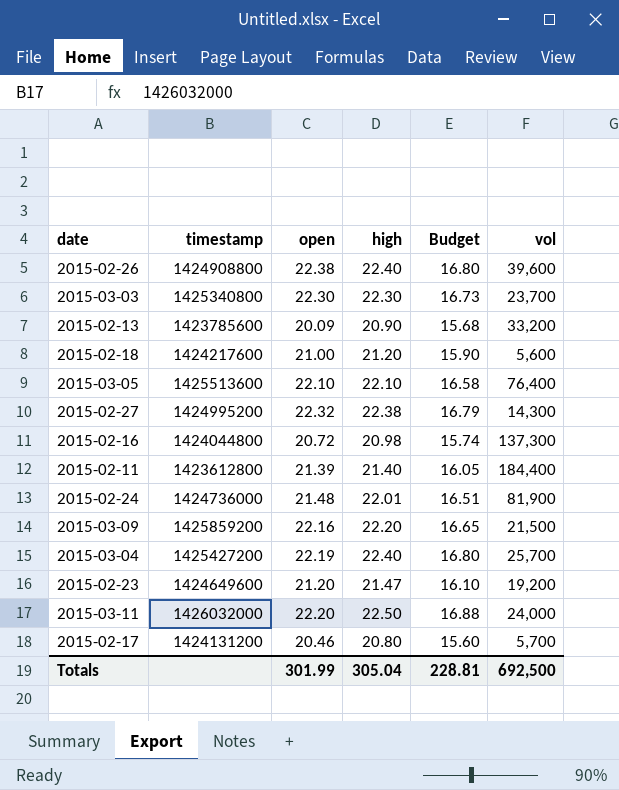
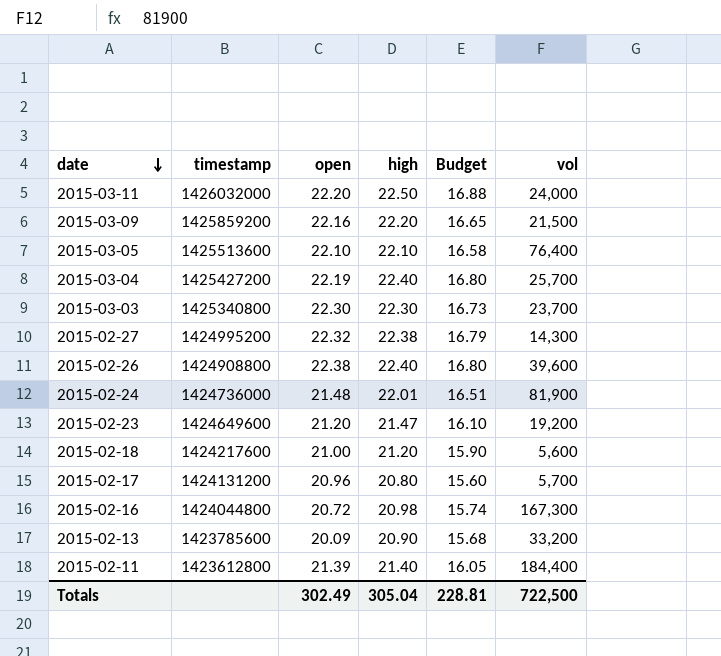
row order: none -> date descending
2015-02-17 | open: 20.46 -> 20.96
2015-02-16 | vol: 137,300 -> 167,300
Totals | open: 301.99 -> 302.49
Totals | vol: 692,500 -> 722,500

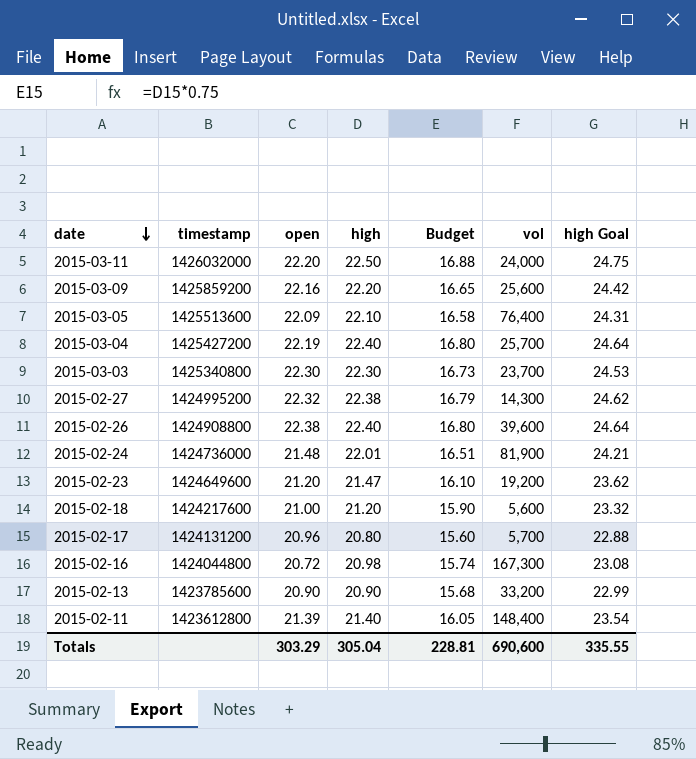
column high Goal | formula: none -> [high] * 1.1
2015-03-09 | vol: 21,500 -> 25,600
2015-03-05 | open: 22.10 -> 22.09
2015-02-13 | open: 20.09 -> 20.90
2015-02-11 | vol: 184,400 -> 148,400
Totals | open: 302.49 -> 303.29
Totals | vol: 722,500 -> 690,600

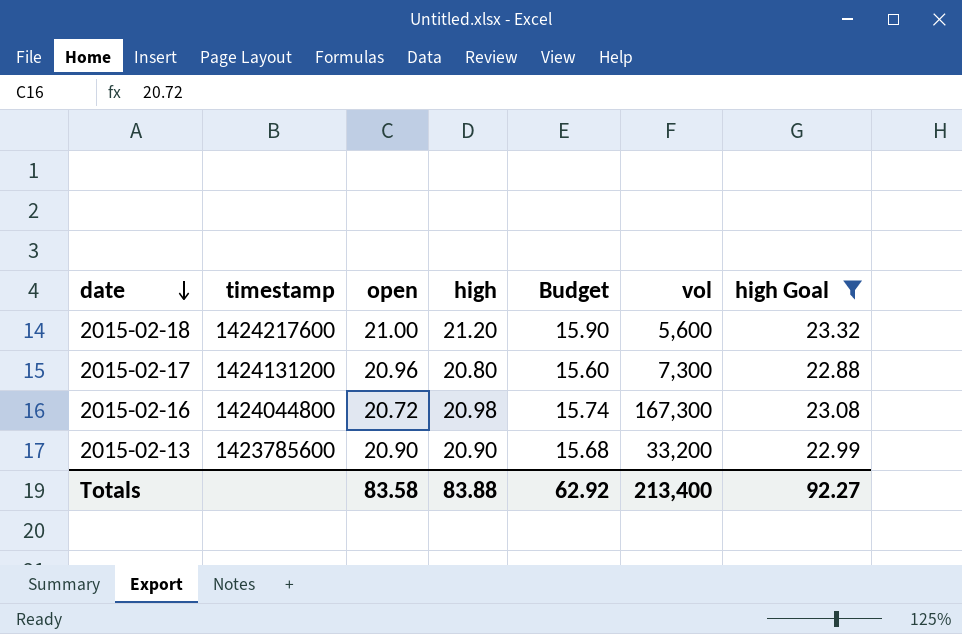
filter: none -> high Goal <= 23.32
2015-02-17 | vol: 5,700 -> 7,300
Totals | open: 303.29 -> 83.58
Totals | high: 305.04 -> 83.88
Totals | Budget: 228.81 -> 62.92
Totals | vol: 690,600 -> 213,400
Totals | high Goal: 335.55 -> 92.27

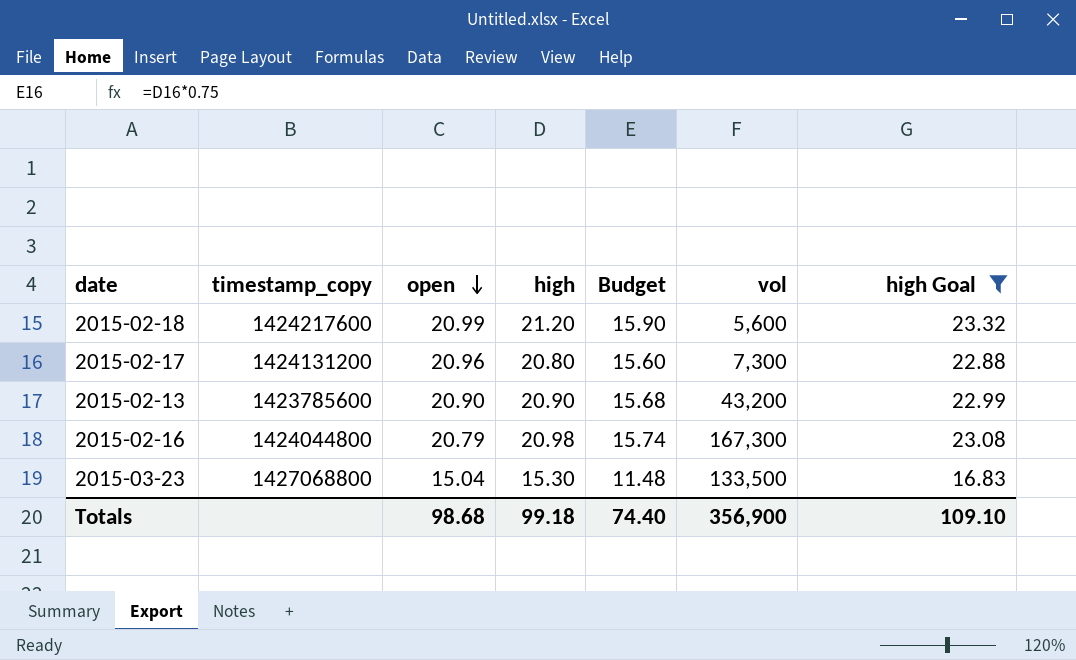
row order: date descending -> open descending
column name: timestamp -> timestamp_copy
2015-02-18 | open: 21.00 -> 20.99
2015-02-13 | vol: 33,200 -> 43,200
2015-02-16 | open: 20.72 -> 20.79
row 2015-03-23: none -> 1427068800 | 15.04 | 15.30 | 11.48 | 133,500 | 16.83
Totals | open: 83.58 -> 98.68
Totals | high: 83.88 -> 99.18
Totals | Budget: 62.92 -> 74.40
Totals | vol: 213,400 -> 356,900
Totals | high Goal: 92.27 -> 109.10

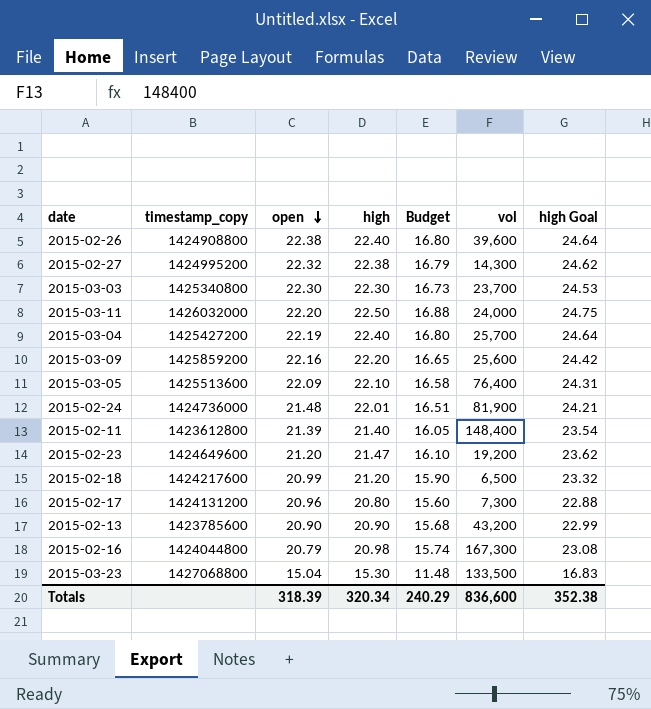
filter: high Goal <= 23.32 -> none
2015-02-18 | vol: 5,600 -> 6,500
Totals | open: 98.68 -> 318.39
Totals | high: 99.18 -> 320.34
Totals | Budget: 74.40 -> 240.29
Totals | vol: 356,900 -> 836,600
Totals | high Goal: 109.10 -> 352.38

